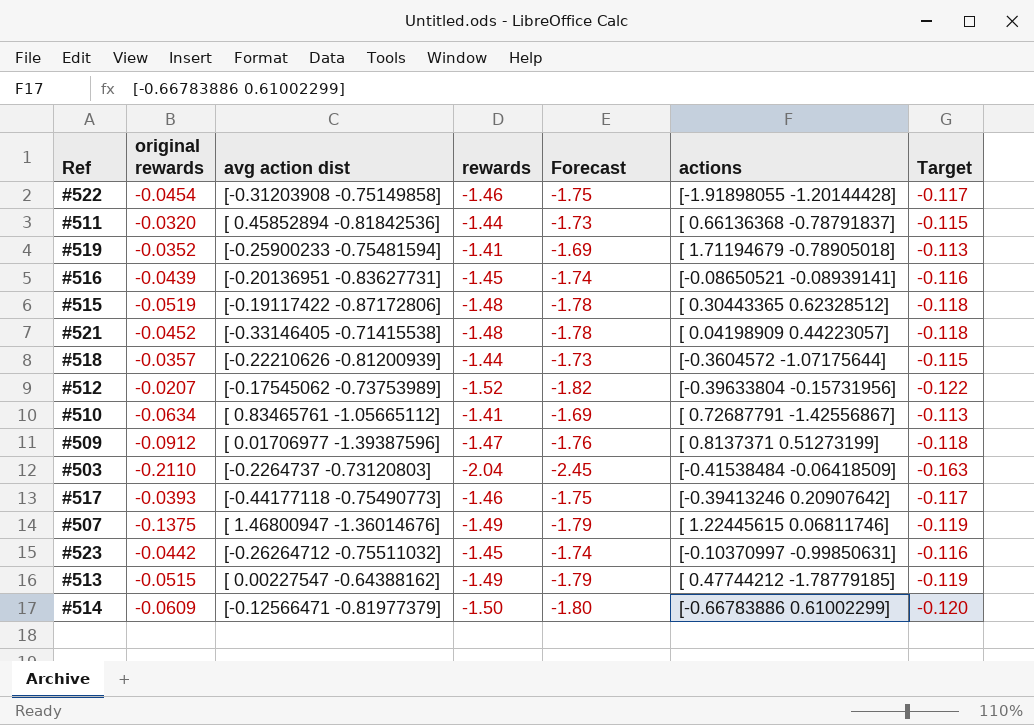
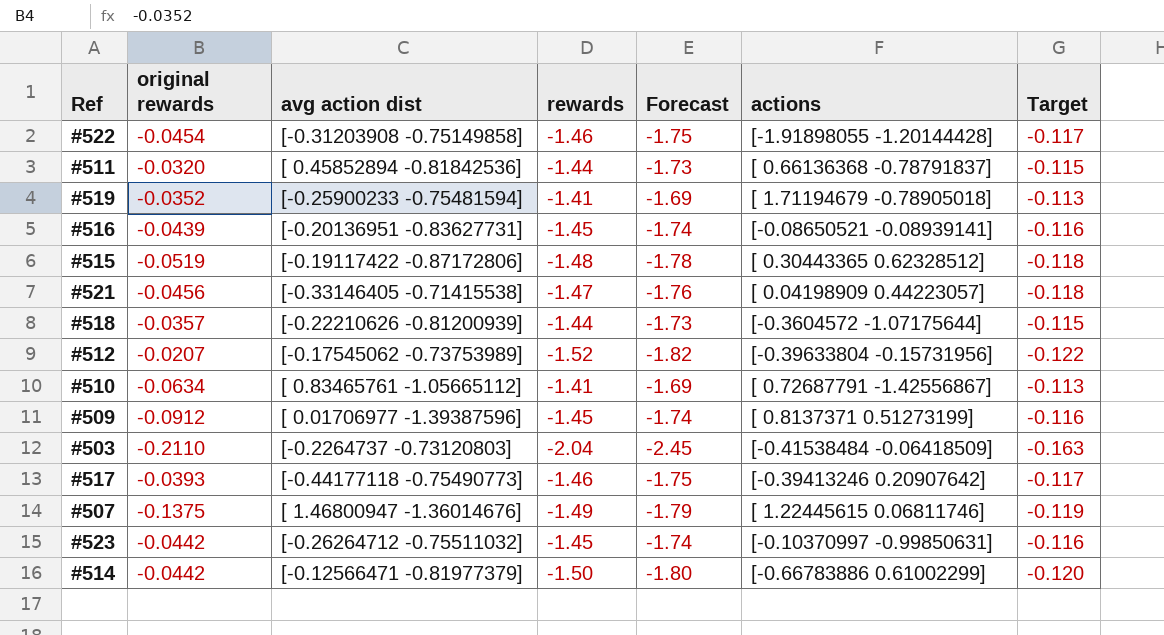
row #513: -0.0515 | [ 0.00227547 -0.64388162] | -1.49 | -1.79 | [ 0.47744212 -1.78779185] | -0.119 -> none
#521 | original rewards: -0.0452 -> -0.0456
#521 | rewards: -1.48 -> -1.47
#521 | Forecast: -1.78 -> -1.76
#509 | rewards: -1.47 -> -1.45
#509 | Forecast: -1.76 -> -1.74
#509 | Target: -0.118 -> -0.116
#514 | original rewards: -0.0609 -> -0.0442

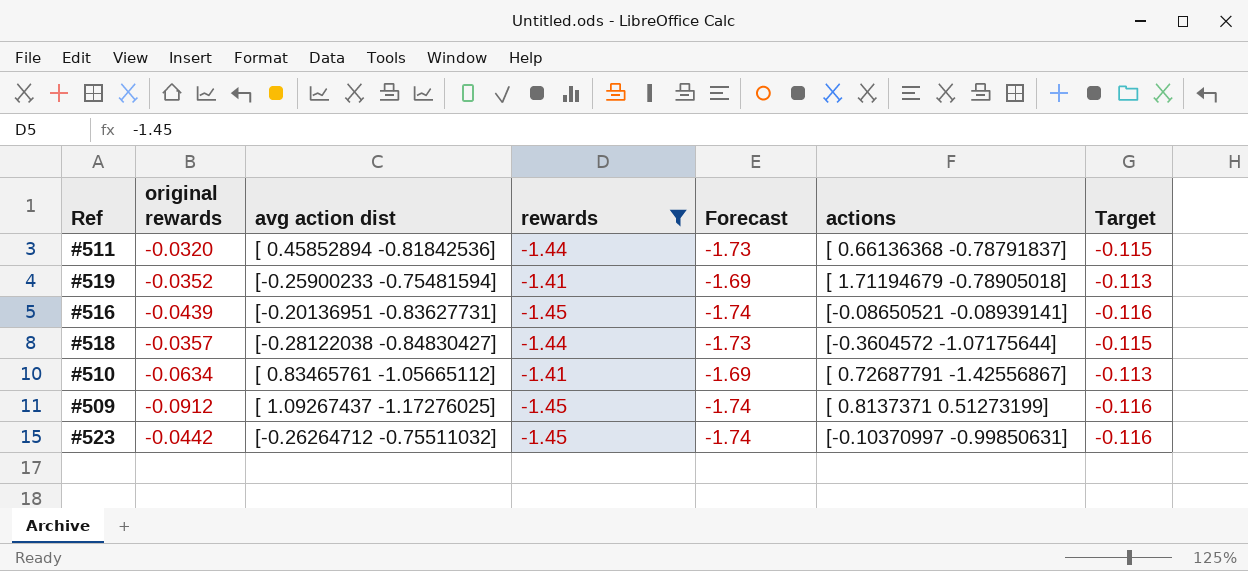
filter: none -> rewards >= -1.45
#518 | avg action dist: [-0.22210626 -0.81200939] -> [-0.28122038 -0.84830427]
#509 | avg action dist: [ 0.01706977 -1.39387596] -> [ 1.09267437 -1.17276025]

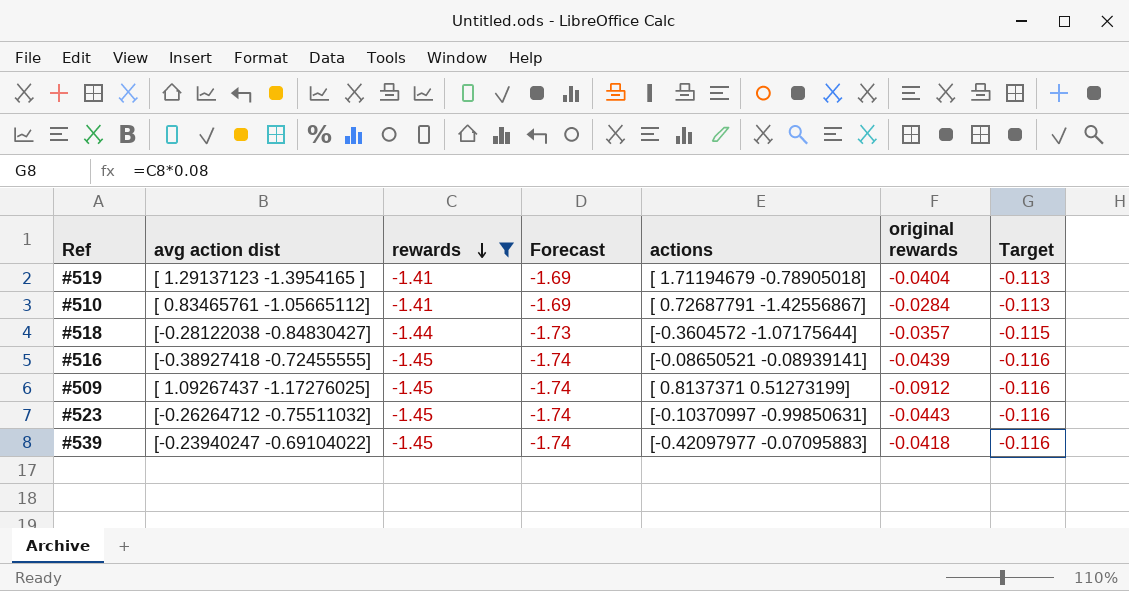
row order: none -> rewards descending
column original rewards | position: 2 -> 6
row #511: -0.0320 | [ 0.45852894 -0.81842536] | -1.44 | -1.73 | [ 0.66136368 -0.78791837] | -0.115 -> none
#519 | avg action dist: [-0.25900233 -0.75481594] -> [ 1.29137123 -1.3954165 ]
#519 | original rewards: -0.0352 -> -0.0404
#510 | original rewards: -0.0634 -> -0.0284
#516 | avg action dist: [-0.20136951 -0.83627731] -> [-0.38927418 -0.72455555]
#523 | original rewards: -0.0442 -> -0.0443
row #539: none -> [-0.23940247 -0.69104022] | -1.45 | -1.74 | [-0.42097977 -0.07095883] | -0.0418 | -0.116

